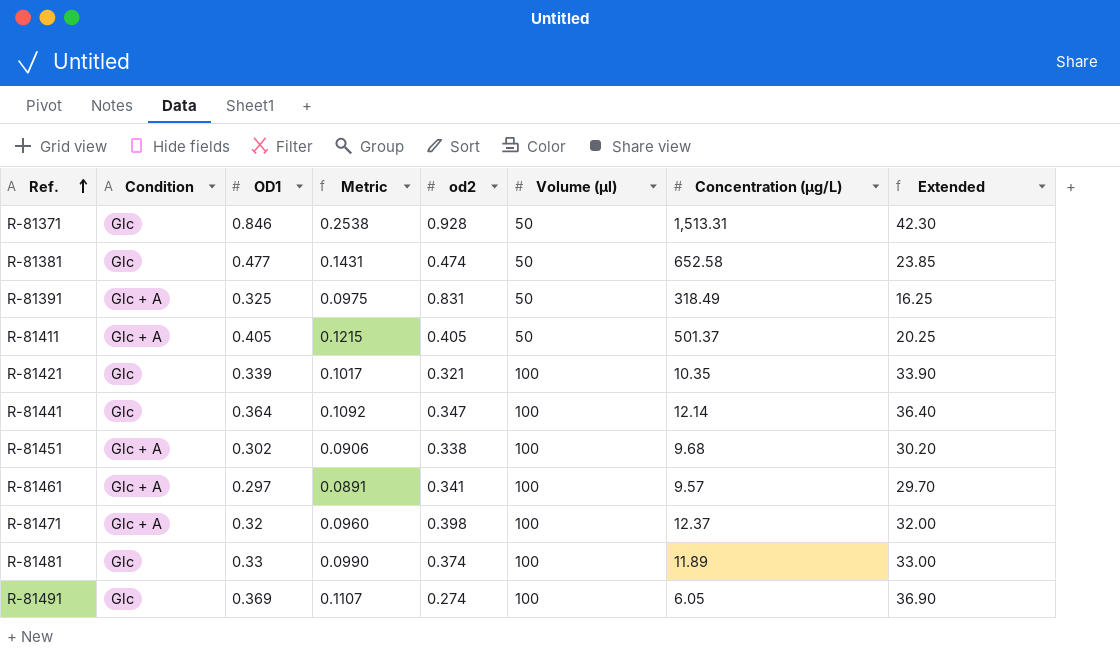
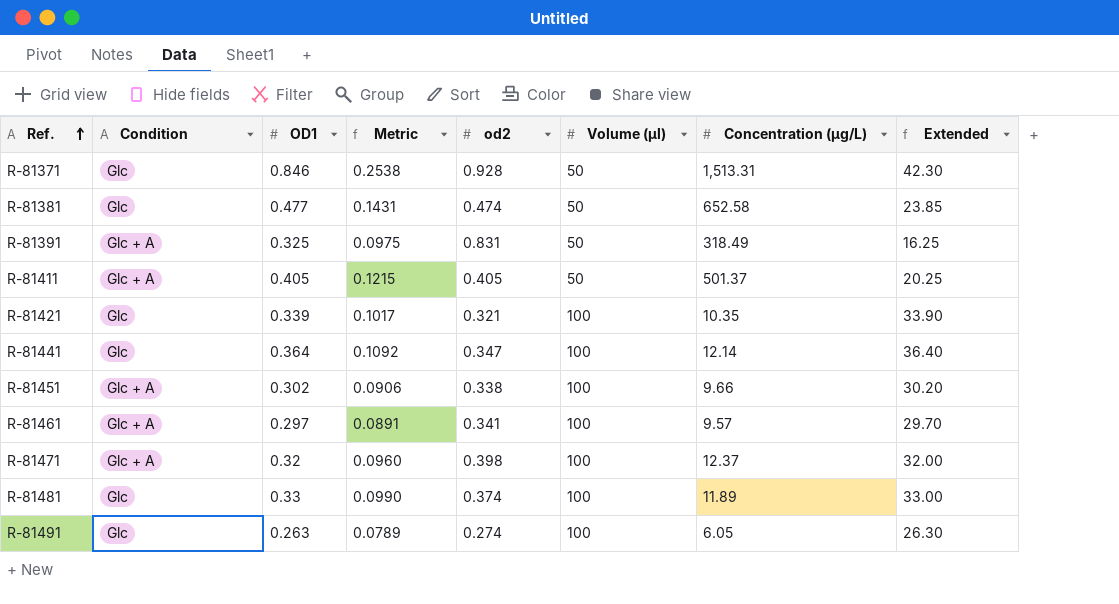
R-81451 | Concentration (µg/L): 9.68 -> 9.66
R-81491 | OD1: 0.369 -> 0.263
R-81491 | Metric: 0.1107 -> 0.0789
R-81491 | Extended: 36.90 -> 26.30

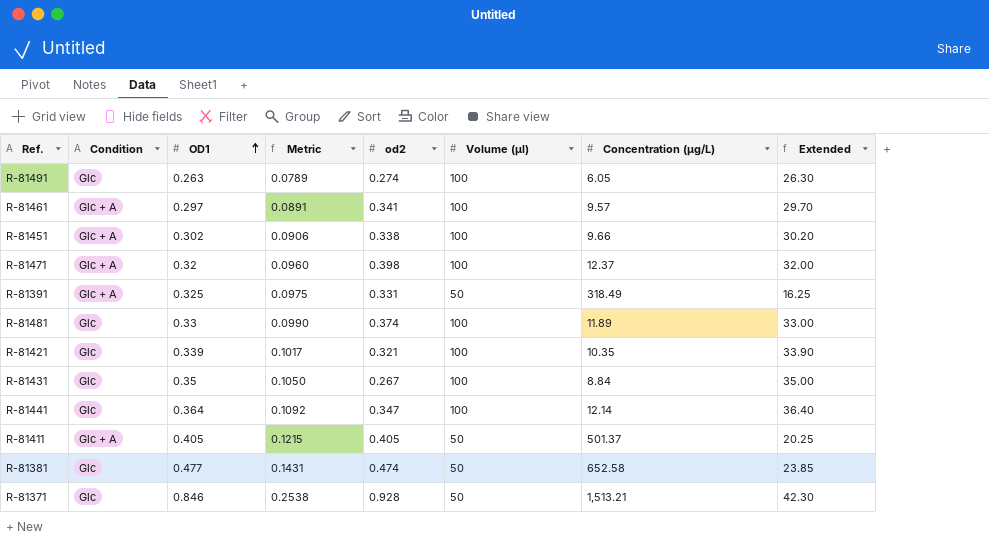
row order: Ref. ascending -> OD1 ascending
R-81391 | od2: 0.831 -> 0.331
row R-81431: none -> Glc | 0.35 | 0.1050 | 0.267 | 100 | 8.84 | 35.00
R-81371 | Concentration (µg/L): 1,513.31 -> 1,513.21

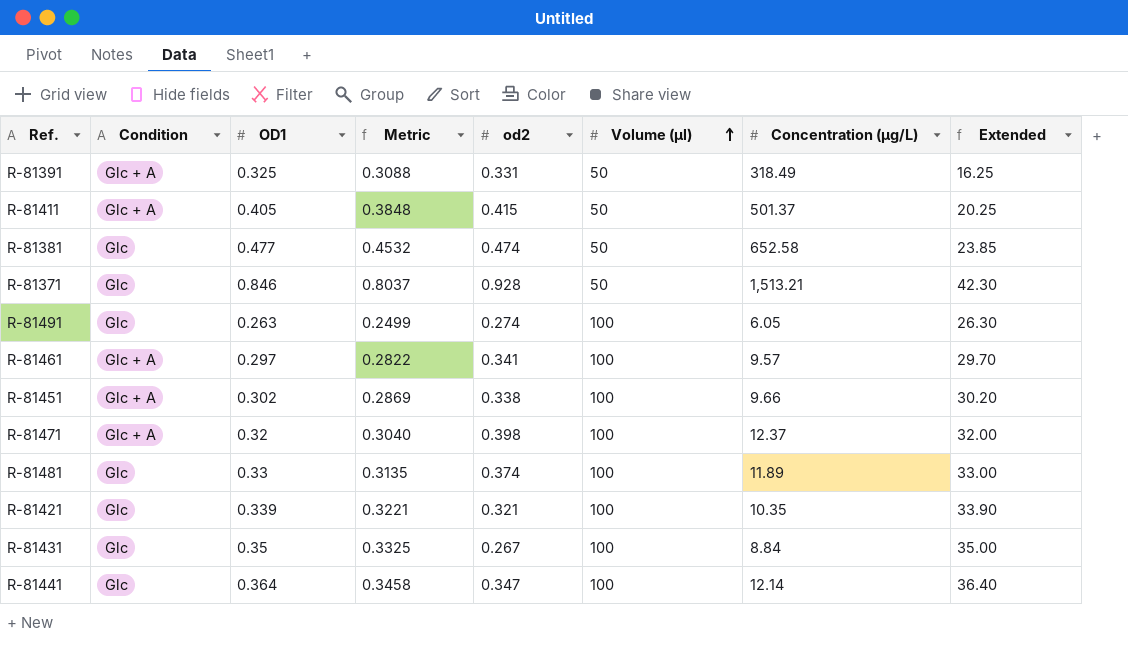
row order: OD1 ascending -> Volume (µl) ascending
column Metric | formula: [OD1] * 0.3 -> [OD1] * 0.95
R-81411 | od2: 0.405 -> 0.415

